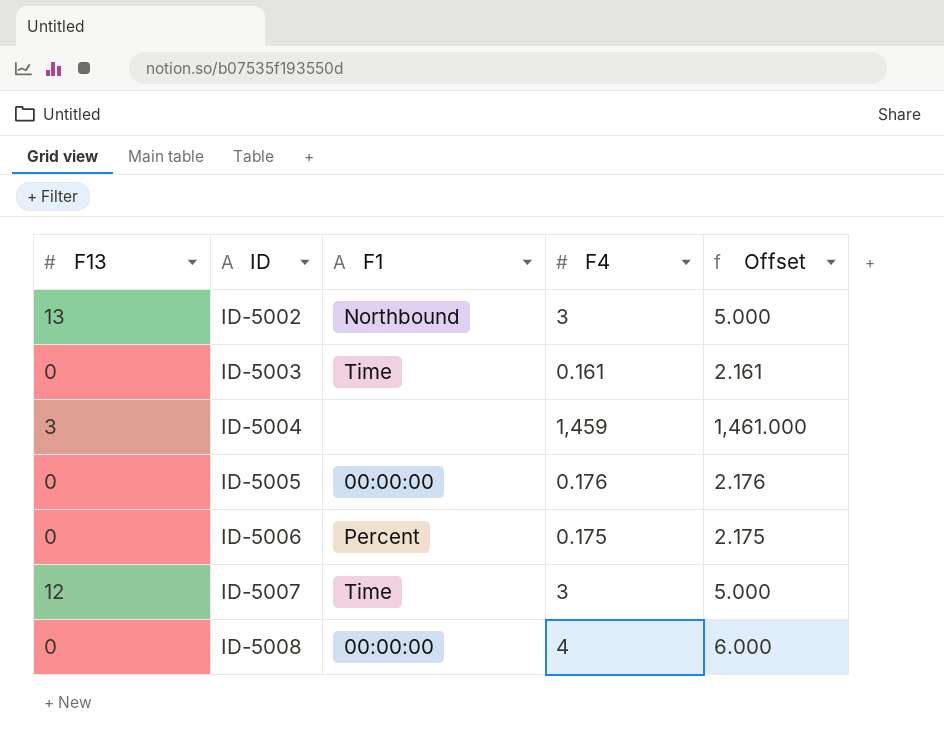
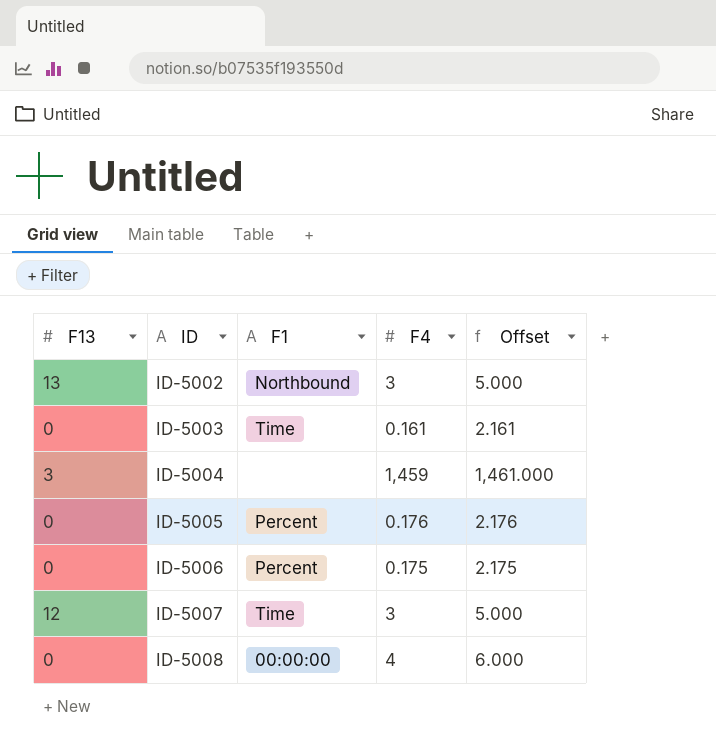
ID-5005 | F1: 00:00:00 -> Percent

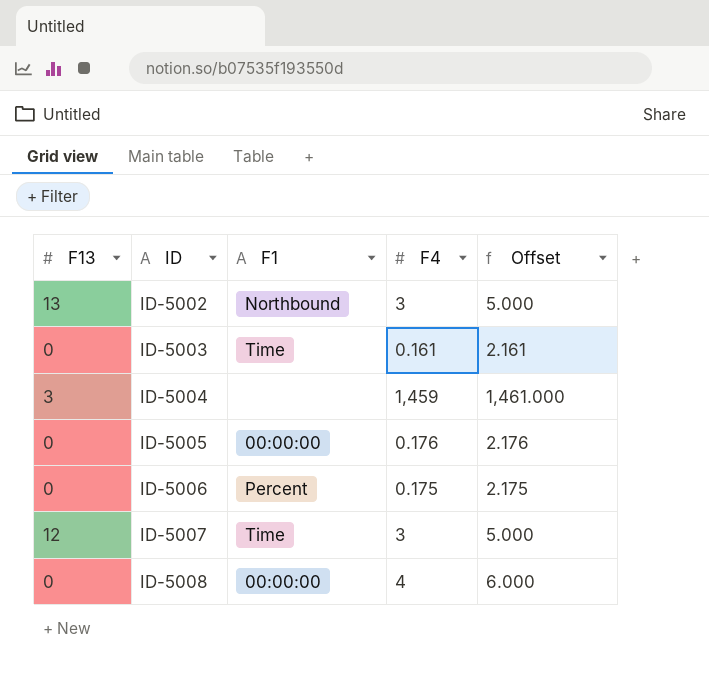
ID-5005 | F1: Percent -> 00:00:00

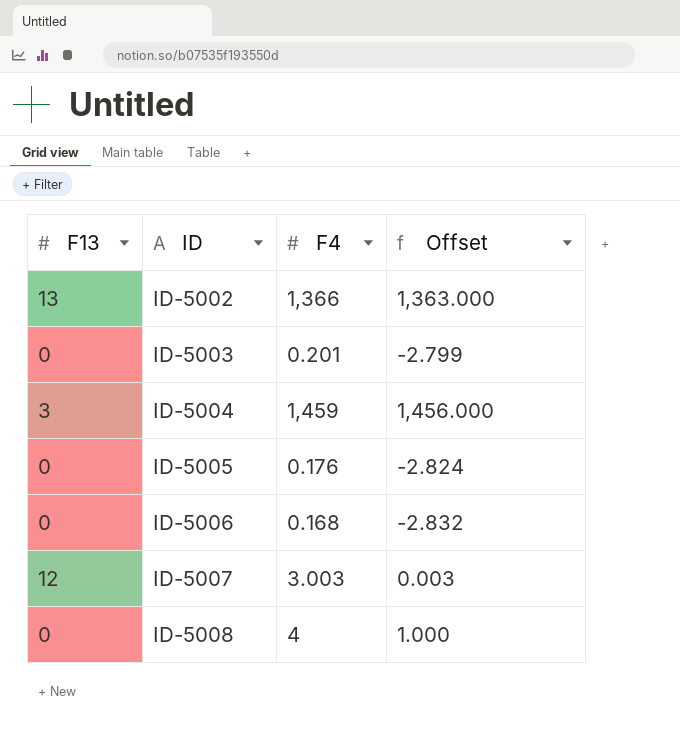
column F1 | position: 3 -> none
column Offset | formula: [F4] + 2 -> [F4] - 3
ID-5002 | F4: 3 -> 1,366
ID-5003 | F4: 0.161 -> 0.201
ID-5006 | F4: 0.175 -> 0.168
ID-5007 | F4: 3 -> 3.003

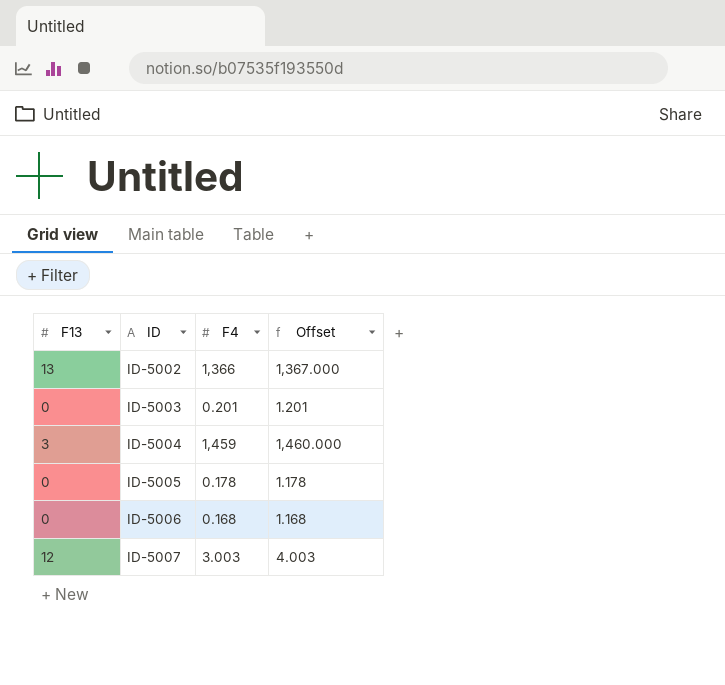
column Offset | formula: [F4] - 3 -> [F4] + 1
row ID-5008: 0 | 4 | 1.000 -> none
ID-5005 | F4: 0.176 -> 0.178

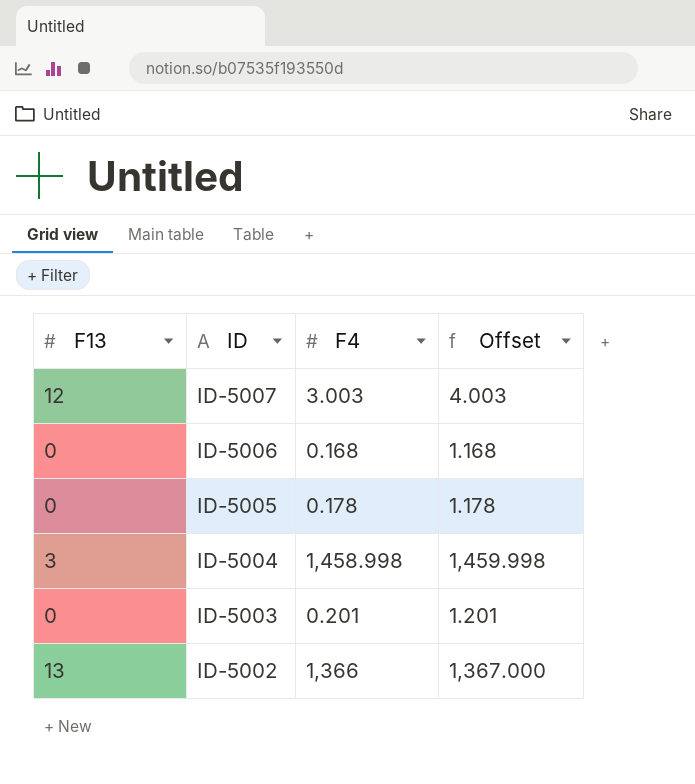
row order: ID ascending -> ID descending
ID-5004 | F4: 1,459 -> 1,458.998
ID-5004 | Offset: 1,460.000 -> 1,459.998

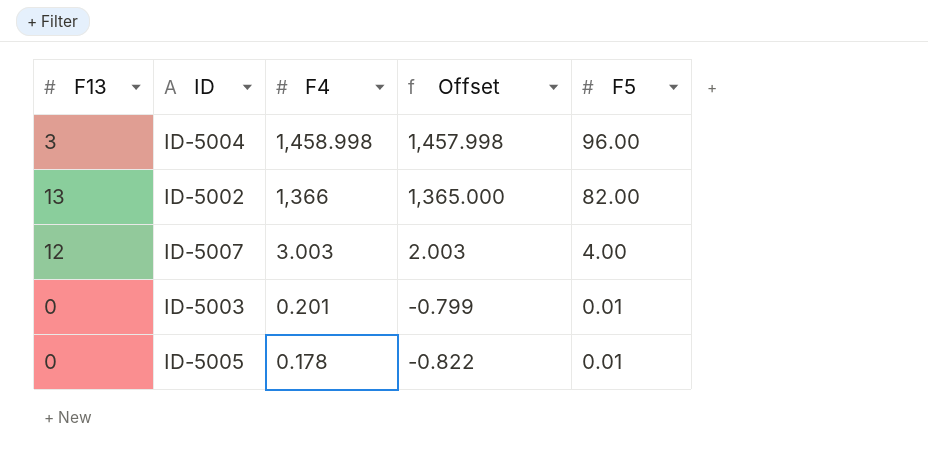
row order: ID descending -> F4 descending
column Offset | formula: [F4] + 1 -> [F4] - 1
column F5 | position: none -> 5
row ID-5006: 0 | 0.168 | 1.168 -> none

